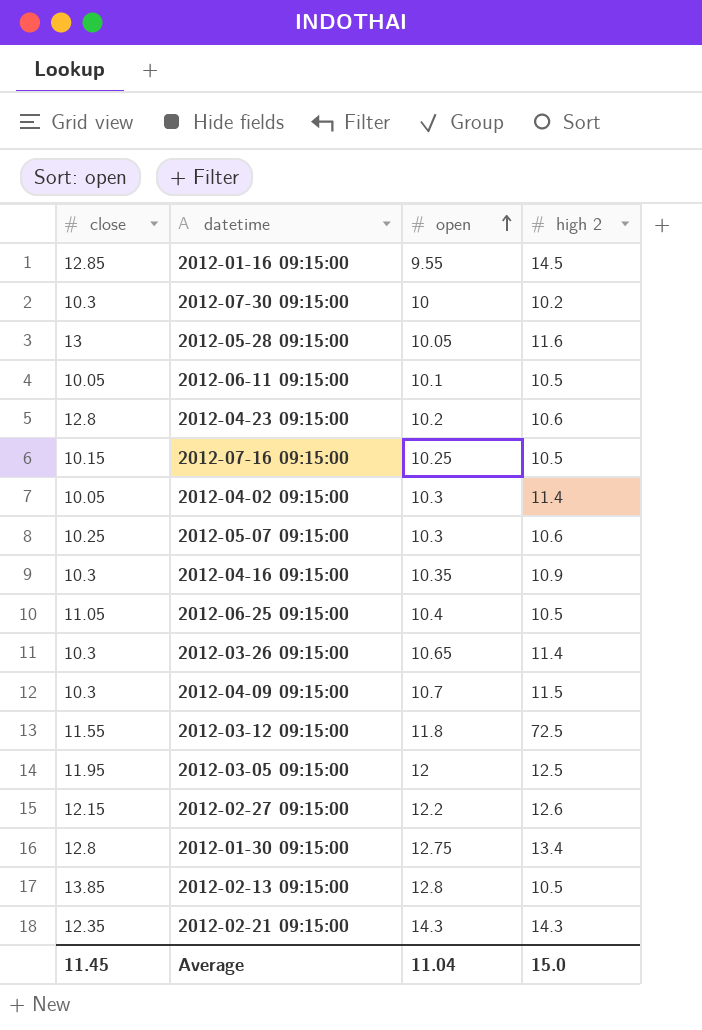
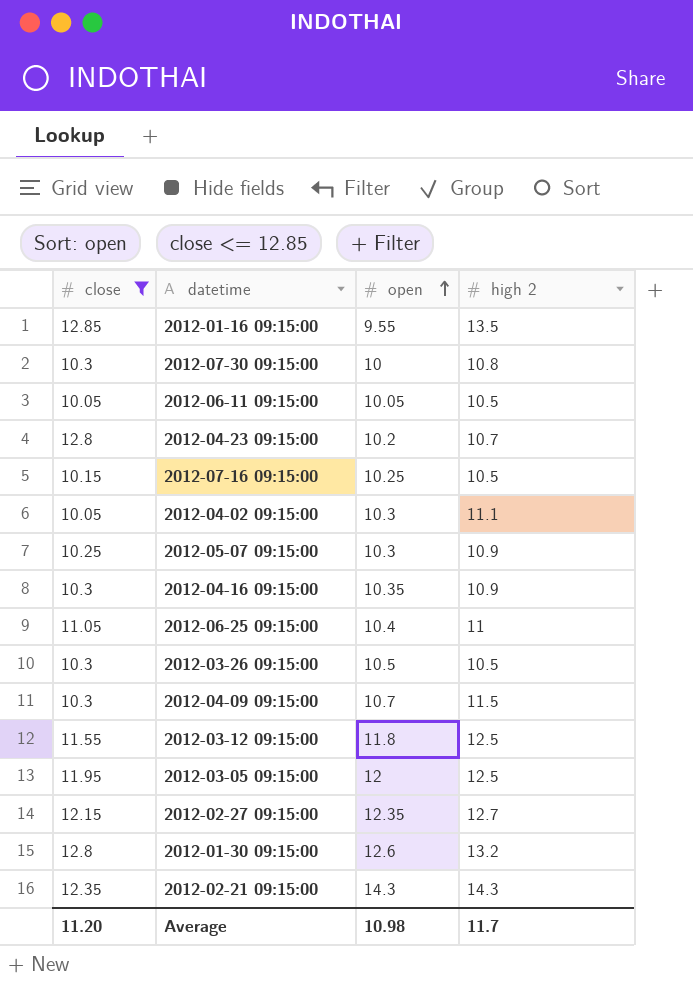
filter: none -> close <= 12.85
2012-01-16 09:15:00 | high 2: 14.5 -> 13.5
2012-07-30 09:15:00 | high 2: 10.2 -> 10.8
2012-06-11 09:15:00 | open: 10.1 -> 10.05
2012-04-23 09:15:00 | high 2: 10.6 -> 10.7
2012-04-02 09:15:00 | high 2: 11.4 -> 11.1
2012-05-07 09:15:00 | high 2: 10.6 -> 10.9
2012-06-25 09:15:00 | high 2: 10.5 -> 11
2012-03-26 09:15:00 | open: 10.65 -> 10.5
2012-03-26 09:15:00 | high 2: 11.4 -> 10.5
2012-03-12 09:15:00 | high 2: 72.5 -> 12.5
2012-02-27 09:15:00 | open: 12.2 -> 12.35
2012-02-27 09:15:00 | high 2: 12.6 -> 12.7
2012-01-30 09:15:00 | open: 12.75 -> 12.6
2012-01-30 09:15:00 | high 2: 13.4 -> 13.2
Average | close: 11.45 -> 11.20
Average | open: 11.04 -> 10.98
Average | high 2: 15.0 -> 11.7

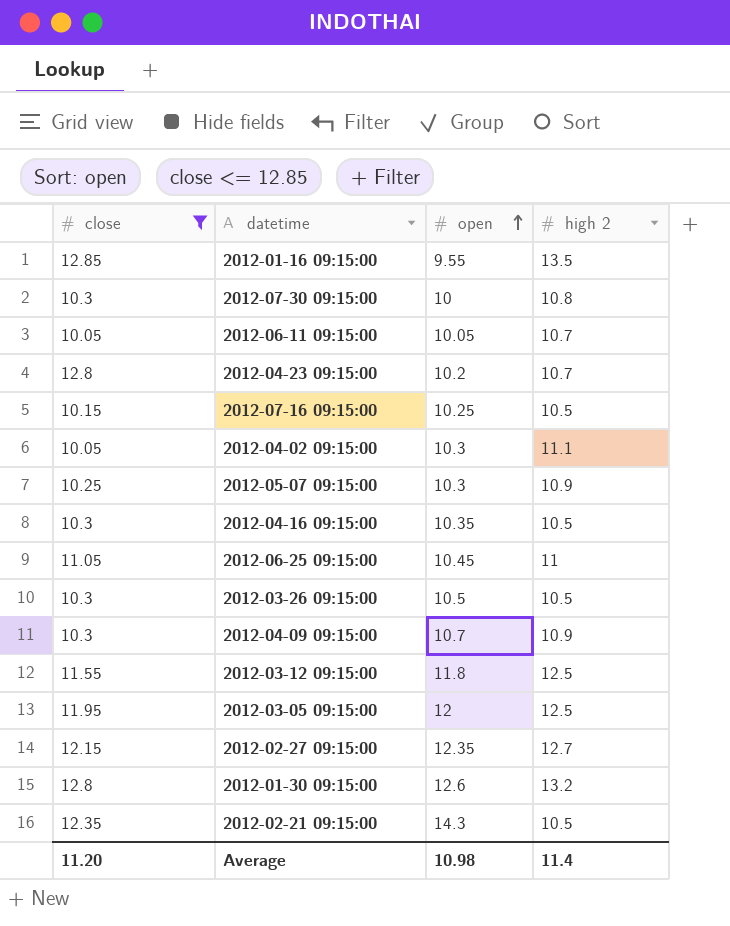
2012-06-11 09:15:00 | high 2: 10.5 -> 10.7
2012-04-16 09:15:00 | high 2: 10.9 -> 10.5
2012-06-25 09:15:00 | open: 10.4 -> 10.45
2012-04-09 09:15:00 | high 2: 11.5 -> 10.9
2012-02-21 09:15:00 | high 2: 14.3 -> 10.5
Average | high 2: 11.7 -> 11.4

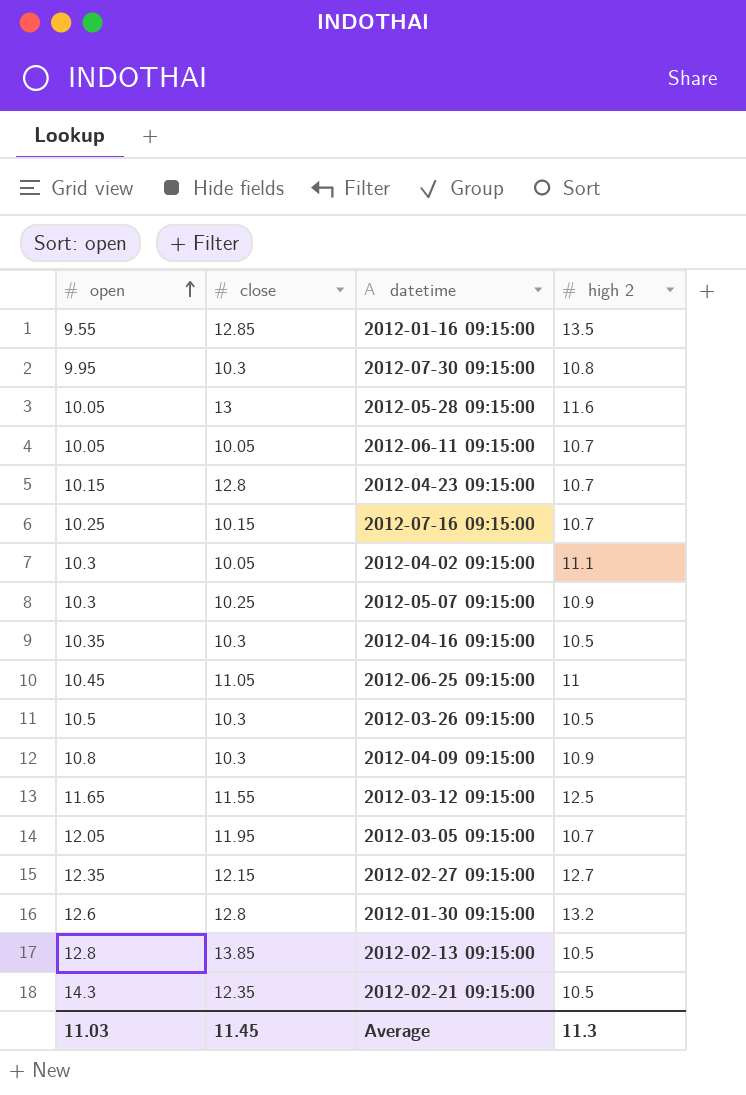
filter: close <= 12.85 -> none
column open | position: 3 -> 1
2012-07-30 09:15:00 | open: 10 -> 9.95
2012-04-23 09:15:00 | open: 10.2 -> 10.15
2012-07-16 09:15:00 | high 2: 10.5 -> 10.7
2012-04-09 09:15:00 | open: 10.7 -> 10.8
2012-03-12 09:15:00 | open: 11.8 -> 11.65
2012-03-05 09:15:00 | open: 12 -> 12.05
2012-03-05 09:15:00 | high 2: 12.5 -> 10.7
Average | open: 10.98 -> 11.03
Average | close: 11.20 -> 11.45
Average | high 2: 11.4 -> 11.3

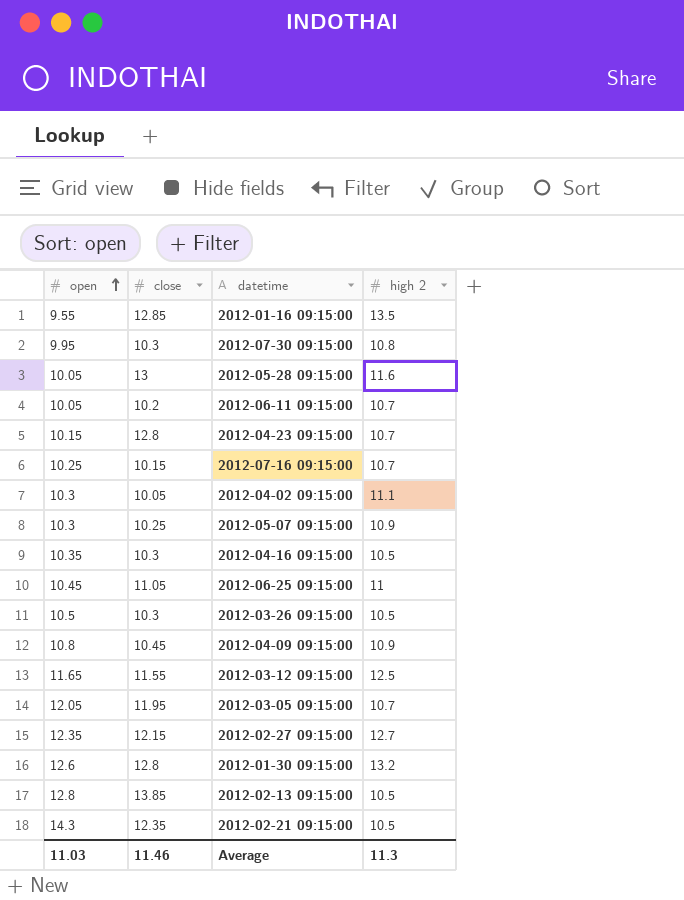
2012-06-11 09:15:00 | close: 10.05 -> 10.2
2012-04-09 09:15:00 | close: 10.3 -> 10.45
Average | close: 11.45 -> 11.46

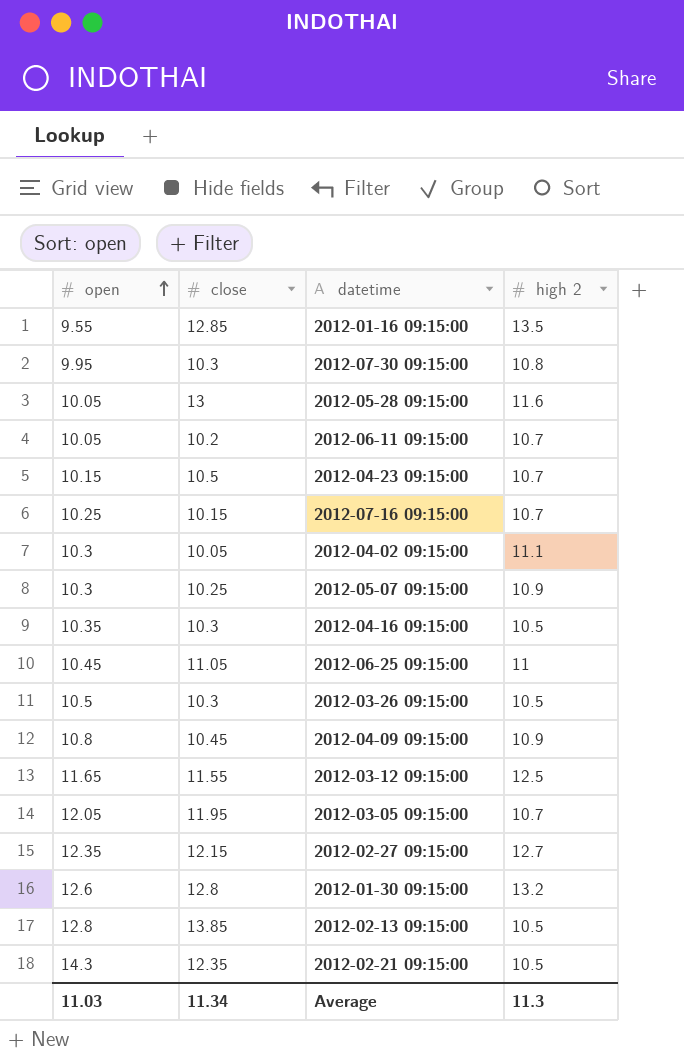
2012-04-23 09:15:00 | close: 12.8 -> 10.5
Average | close: 11.46 -> 11.34

